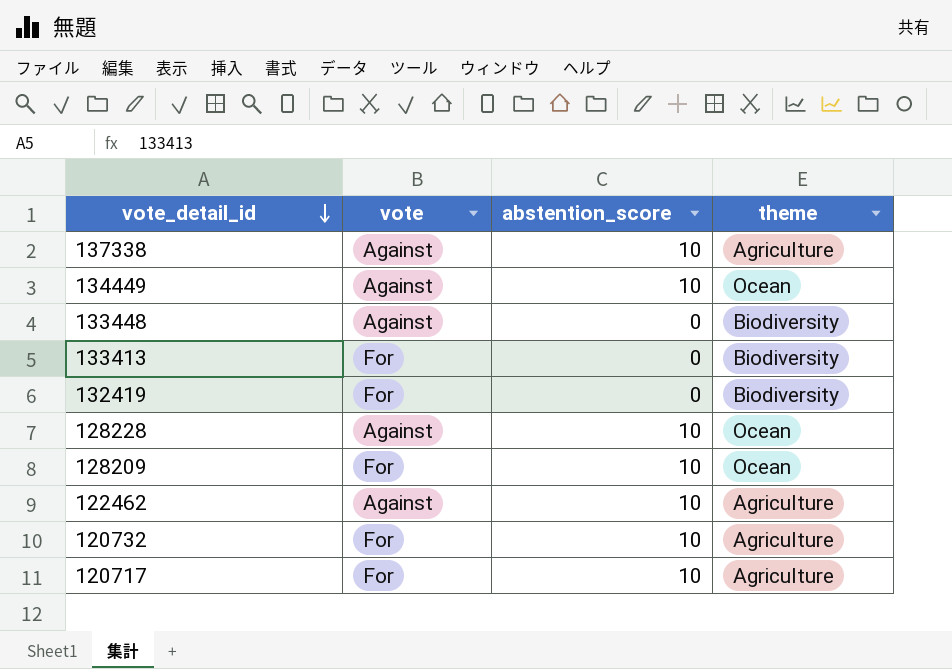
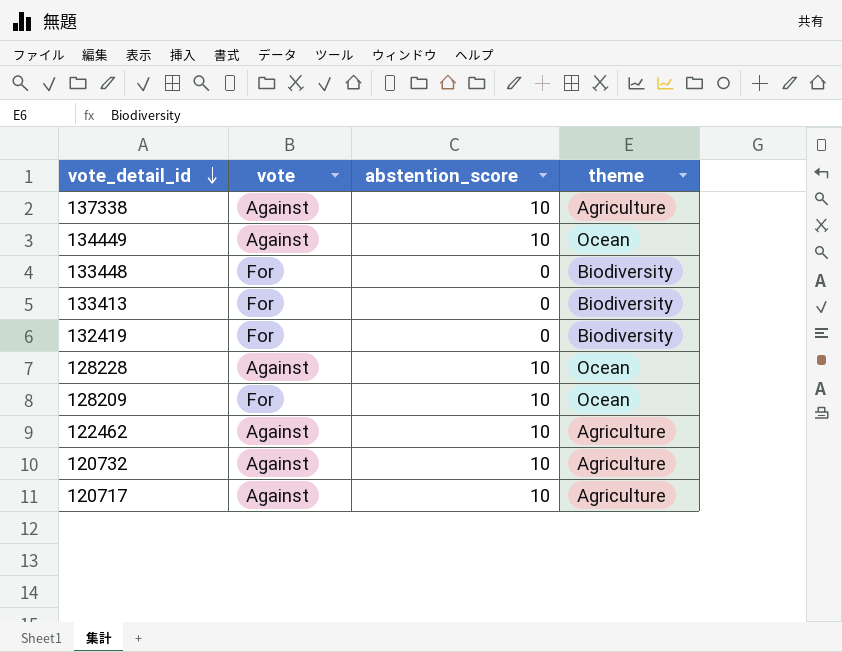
133448 | vote: Against -> For
120732 | vote: For -> Against
120717 | vote: For -> Against

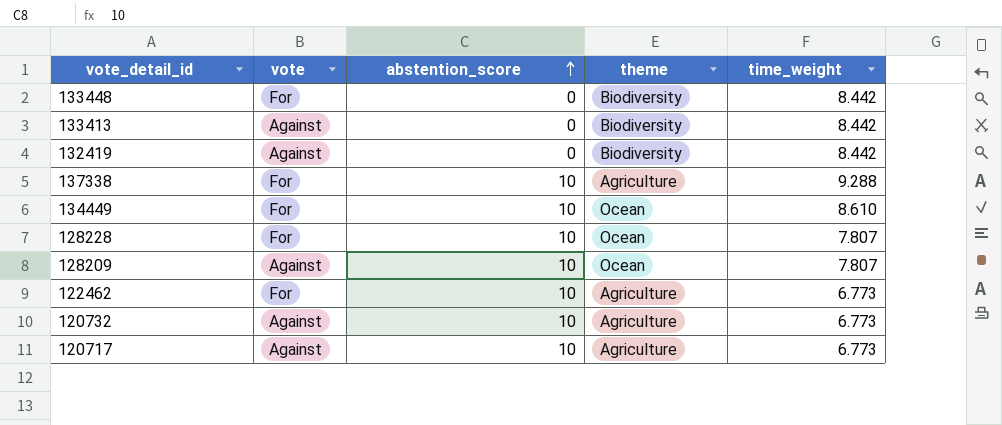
row order: vote_detail_id descending -> abstention_score ascending
column time_weight | position: none -> 5
133413 | vote: For -> Against
132419 | vote: For -> Against
137338 | vote: Against -> For
134449 | vote: Against -> For
128228 | vote: Against -> For
128209 | vote: For -> Against
122462 | vote: Against -> For

